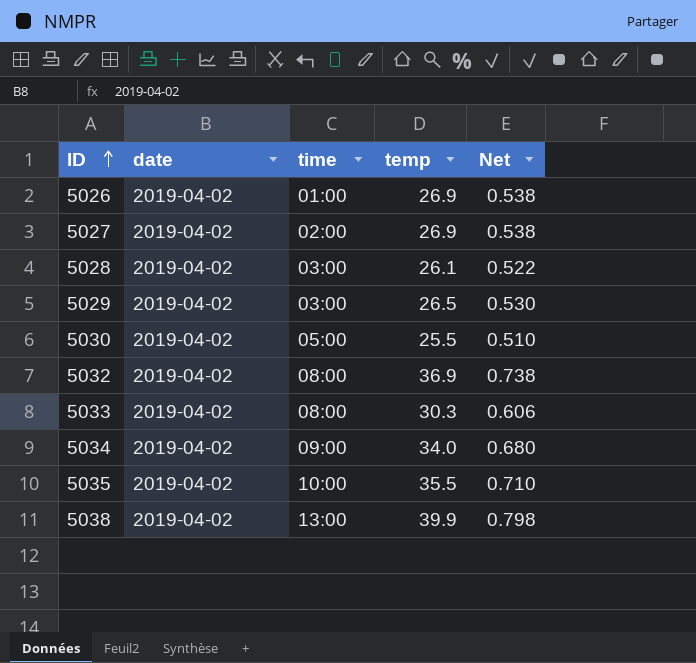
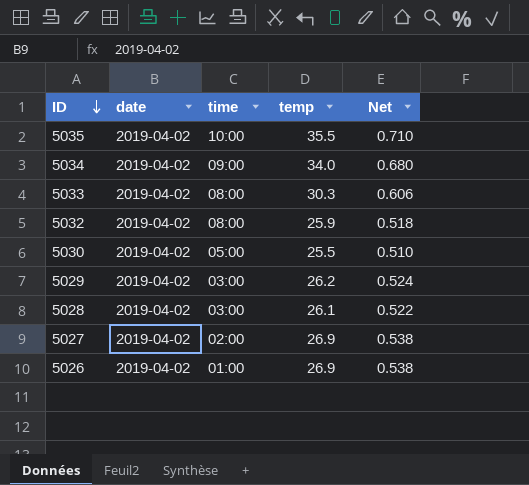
row order: ID ascending -> ID descending
row 5038: 2019-04-02 | 13:00 | 39.9 | 0.798 -> none
5032 | temp: 36.9 -> 25.9
5032 | Net: 0.738 -> 0.518
5029 | temp: 26.5 -> 26.2
5029 | Net: 0.530 -> 0.524

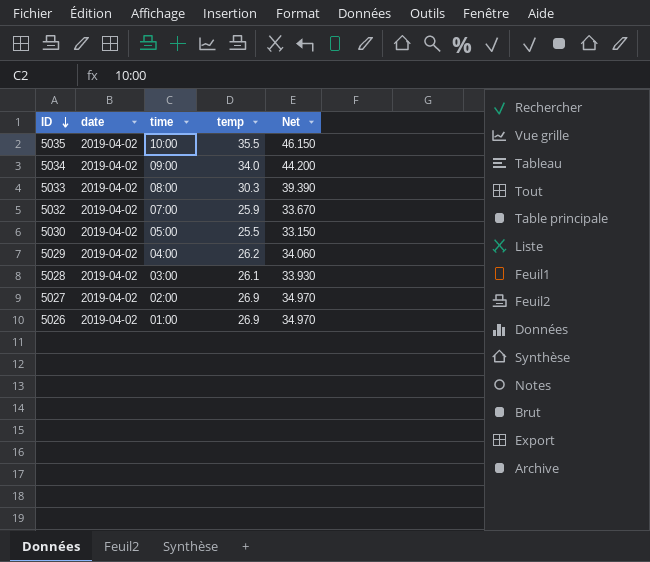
column Net | formula: [temp] * 0.02 -> [temp] * 1.3
5032 | time: 08:00 -> 07:00
5029 | time: 03:00 -> 04:00

